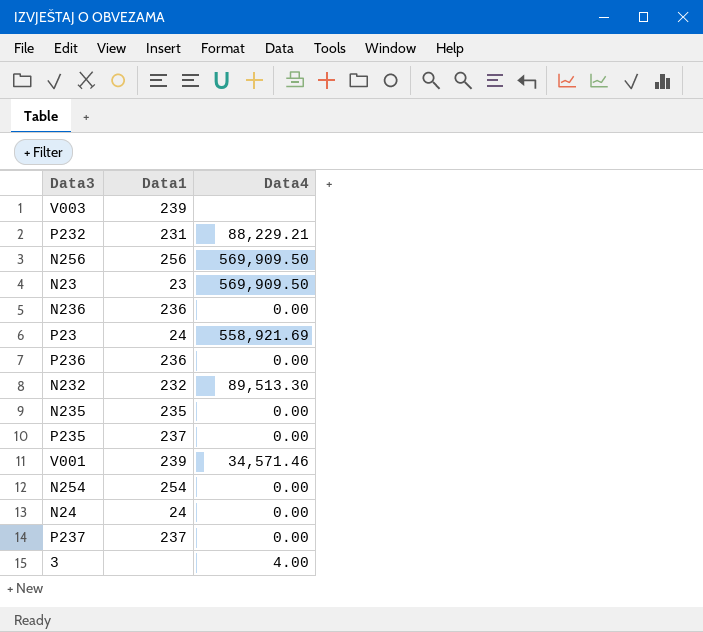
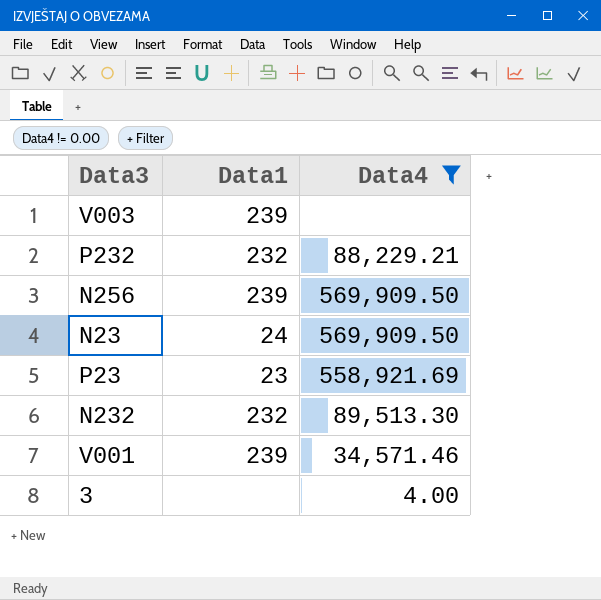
filter: none -> Data4 != 0.00
P232 | Data1: 231 -> 232
N256 | Data1: 256 -> 239
N23 | Data1: 23 -> 24
P23 | Data1: 24 -> 23

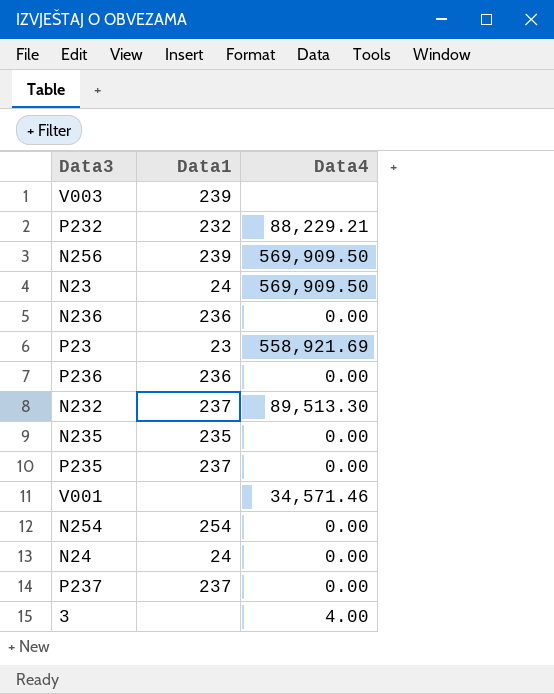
filter: Data4 != 0.00 -> none
N232 | Data1: 232 -> 237
V001 | Data1: 239 -> none

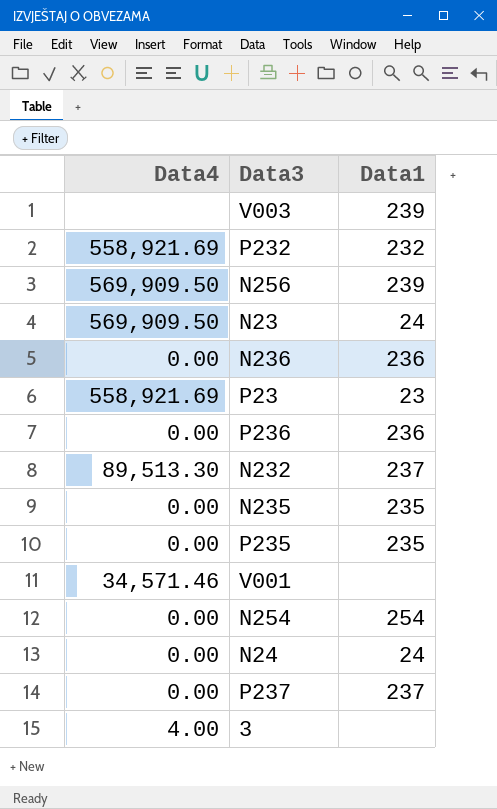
column Data4 | position: 3 -> 1
P232 | Data4: 88,229.21 -> 558,921.69
P235 | Data1: 237 -> 235

